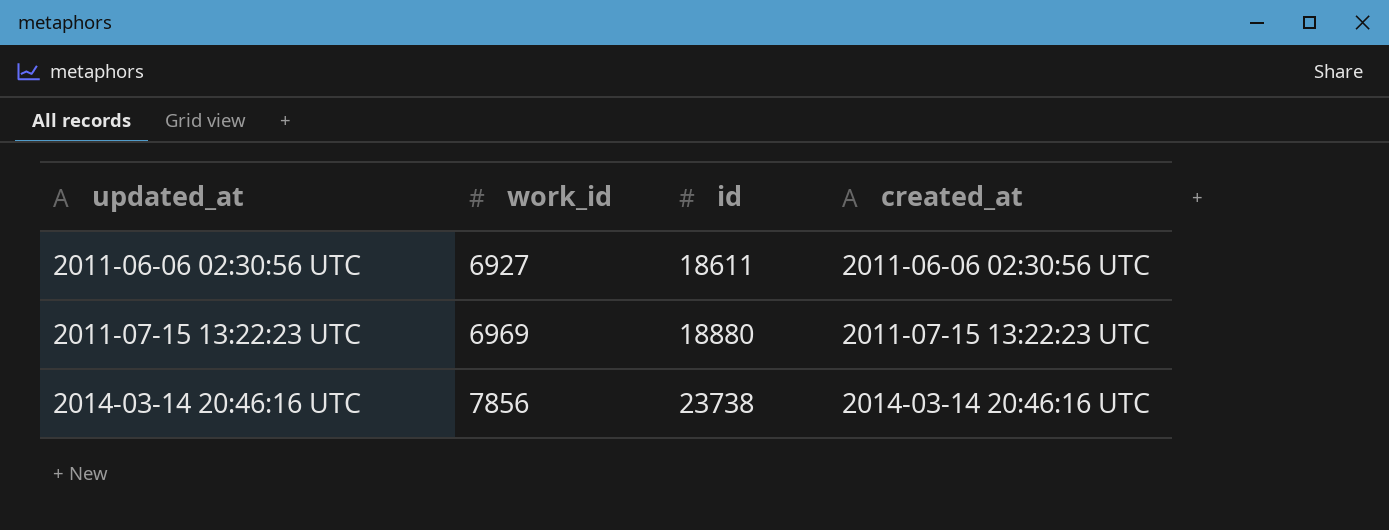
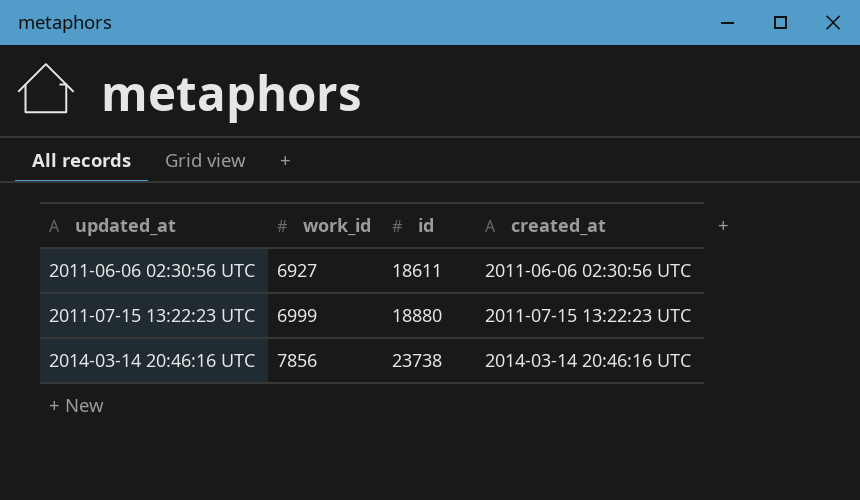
2011-07-15 13:22:23 UTC | work_id: 6969 -> 6999

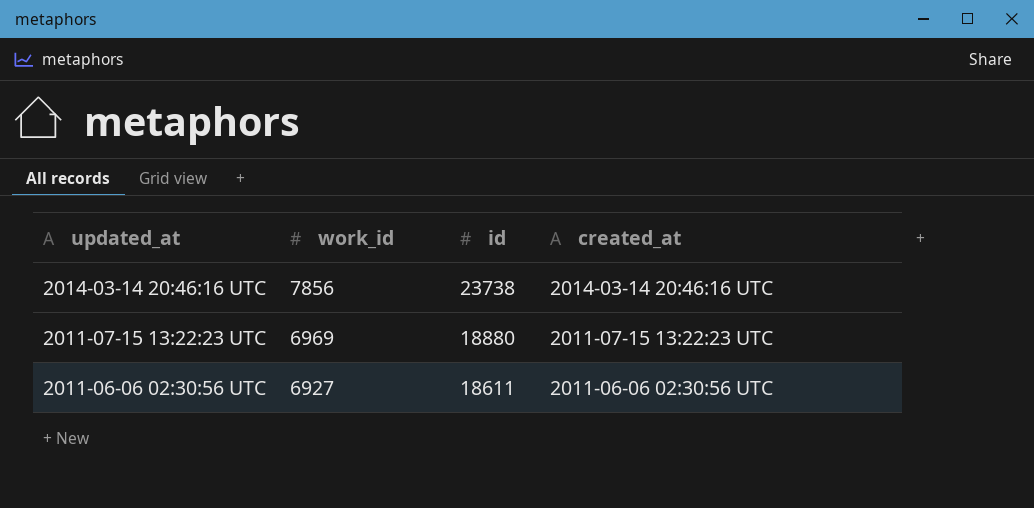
row order: updated_at ascending -> updated_at descending
2011-07-15 13:22:23 UTC | work_id: 6999 -> 6969

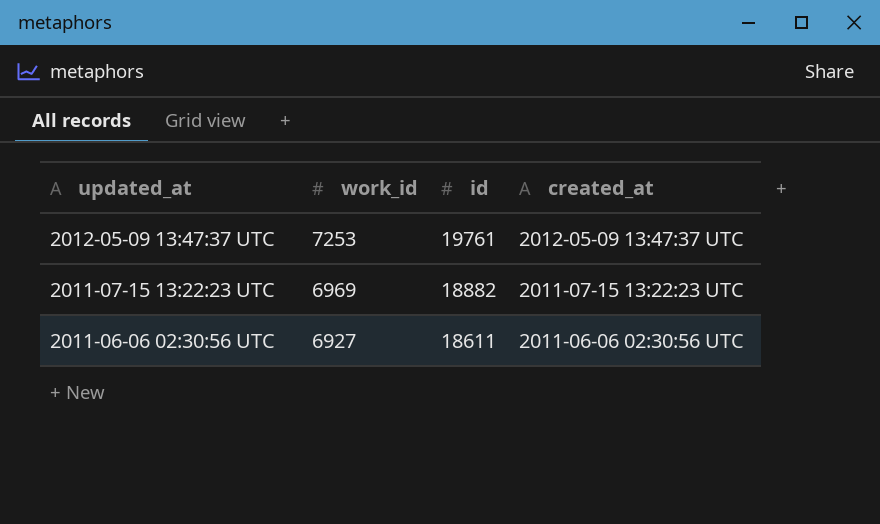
row 2014-03-14 20:46:16 UTC: 7856 | 23738 | 2014-03-14 20:46:16 UTC -> none
row 2012-05-09 13:47:37 UTC: none -> 7253 | 19761 | 2012-05-09 13:47:37 UTC
2011-07-15 13:22:23 UTC | id: 18880 -> 18882

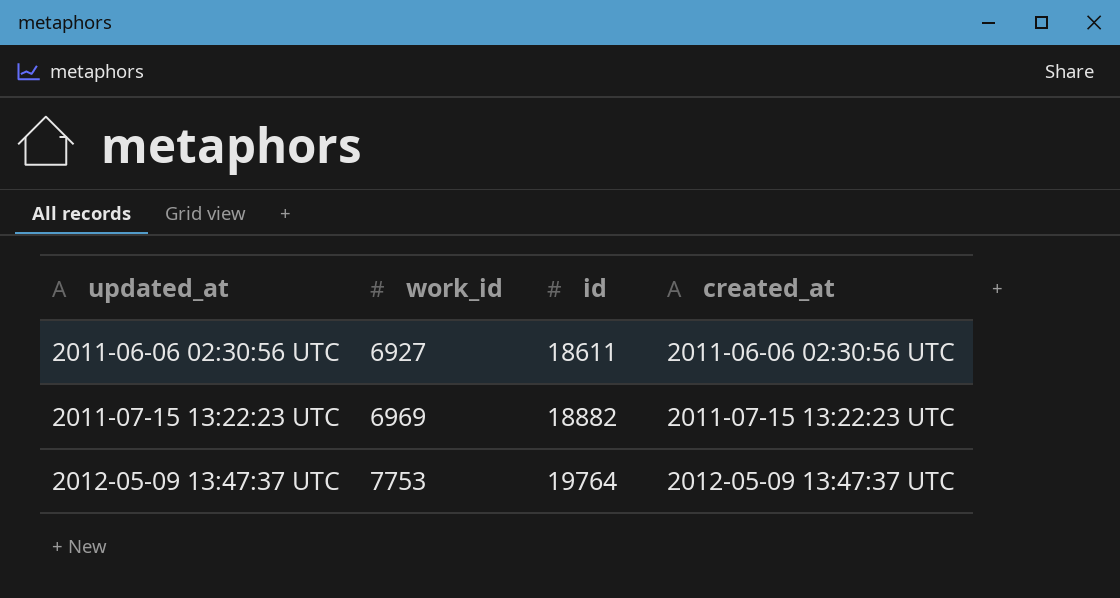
row order: updated_at descending -> updated_at ascending
2012-05-09 13:47:37 UTC | work_id: 7253 -> 7753
2012-05-09 13:47:37 UTC | id: 19761 -> 19764

